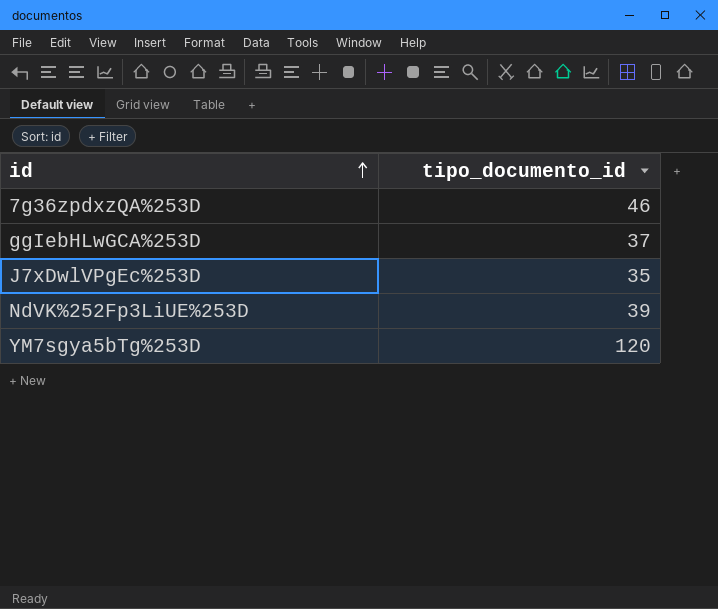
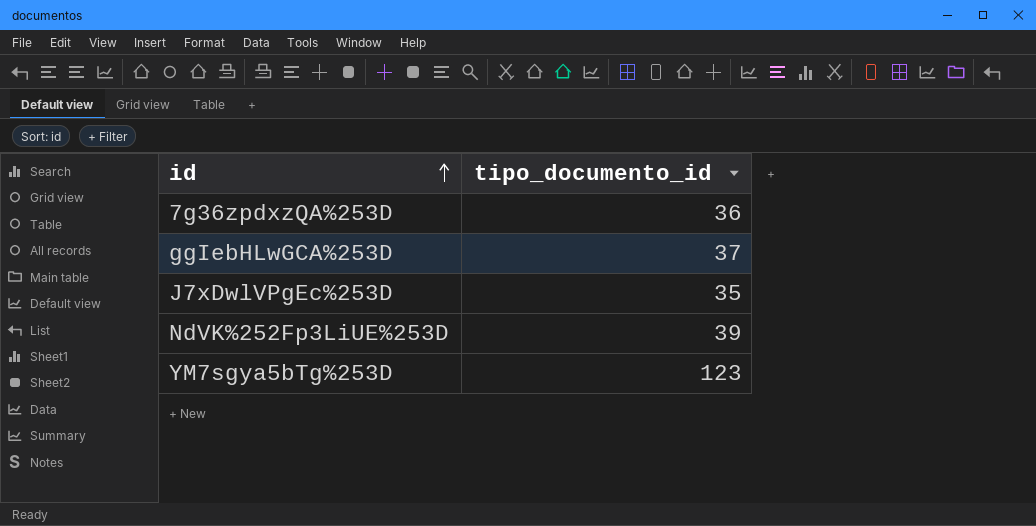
7g36zpdxzQA%253D | tipo_documento_id: 46 -> 36
YM7sgya5bTg%253D | tipo_documento_id: 120 -> 123

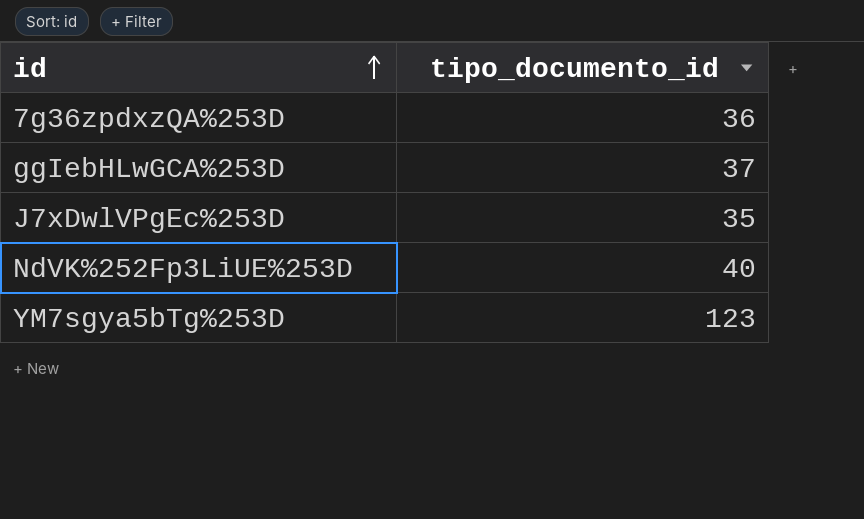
NdVK%252Fp3LiUE%253D | tipo_documento_id: 39 -> 40

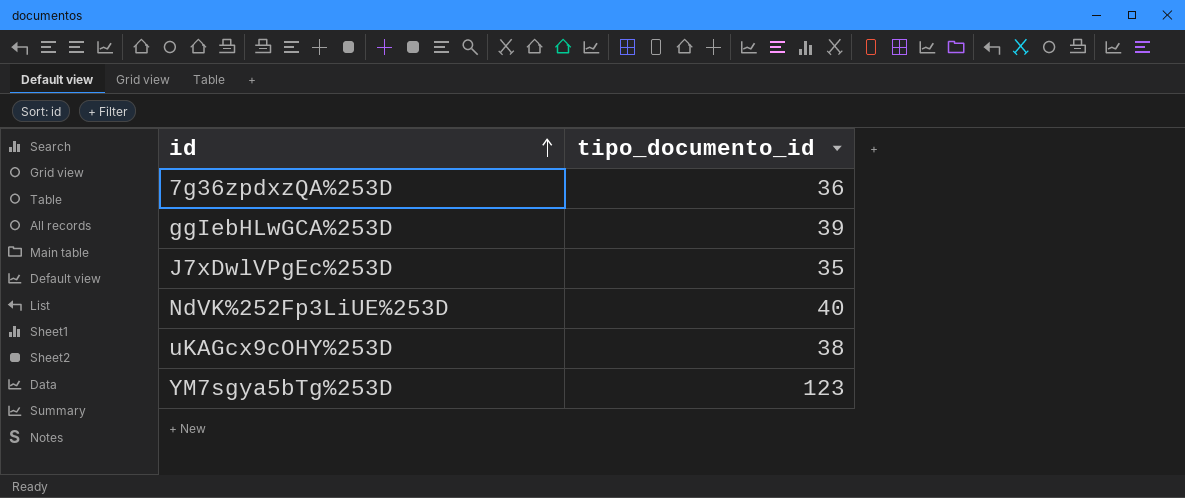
ggIebHLwGCA%253D | tipo_documento_id: 37 -> 39
row uKAGcx9cOHY%253D: none -> 38

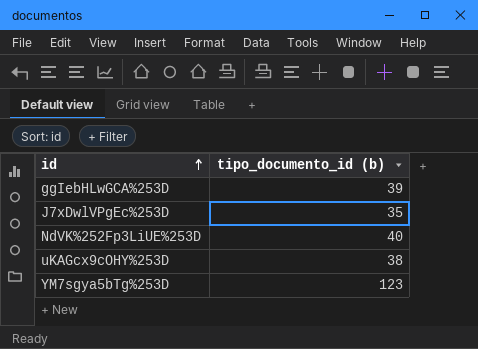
column name: tipo_documento_id -> tipo_documento_id (b)
row 7g36zpdxzQA%253D: 36 -> none

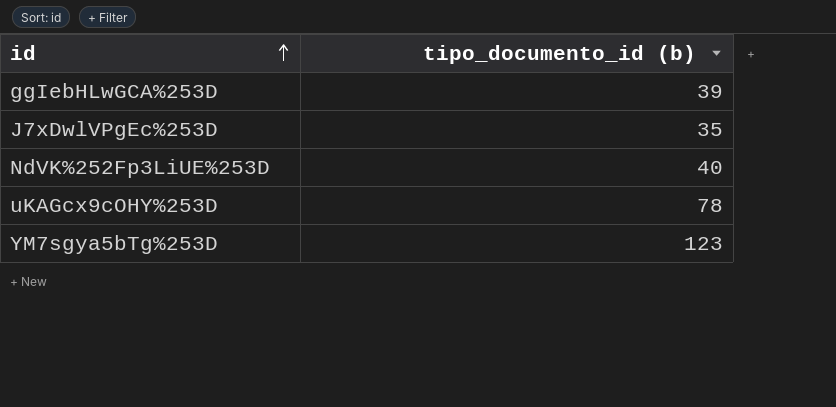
uKAGcx9cOHY%253D | tipo_documento_id (b): 38 -> 78

